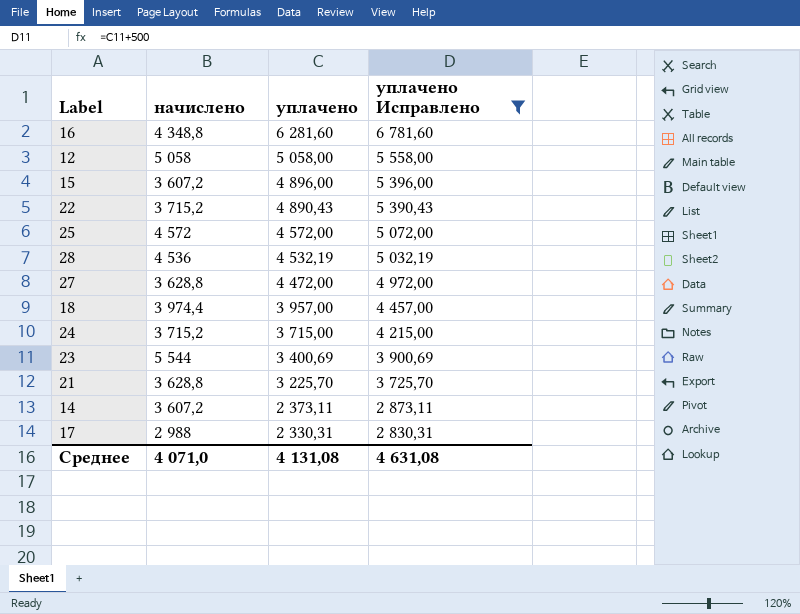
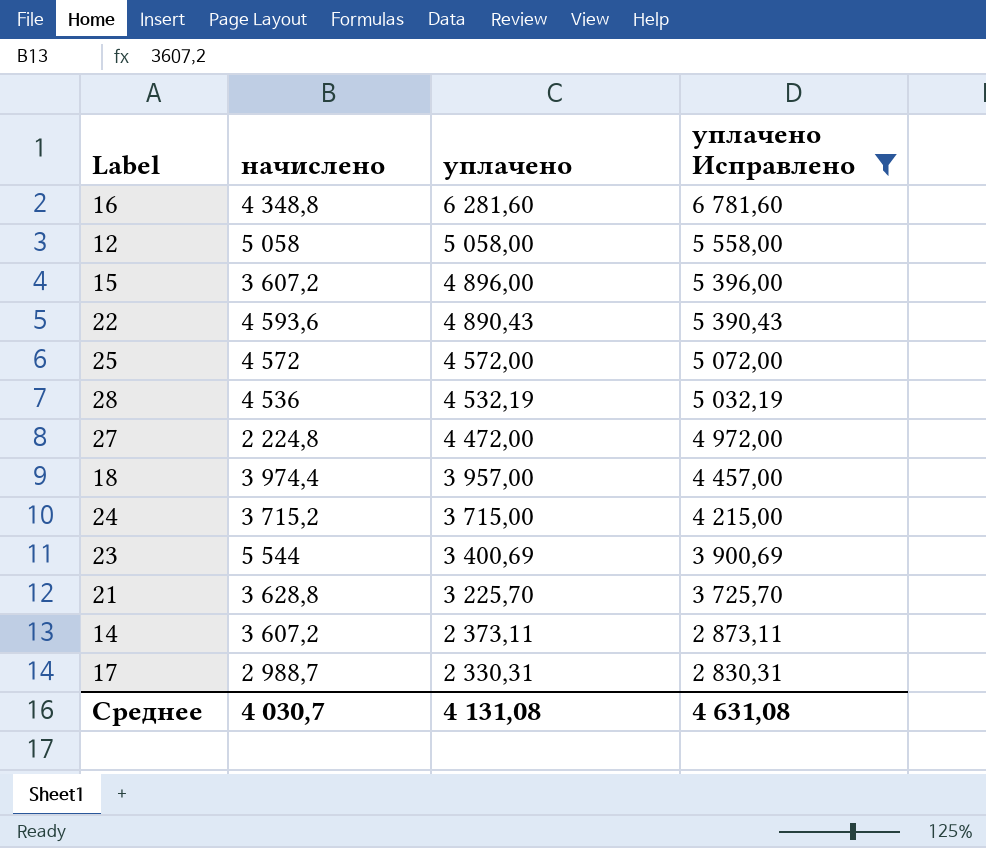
22 | начислено: 3 715,2 -> 4 593,6
27 | начислено: 3 628,8 -> 2 224,8
17 | начислено: 2 988 -> 2 988,7
Среднее | начислено: 4 071,0 -> 4 030,7

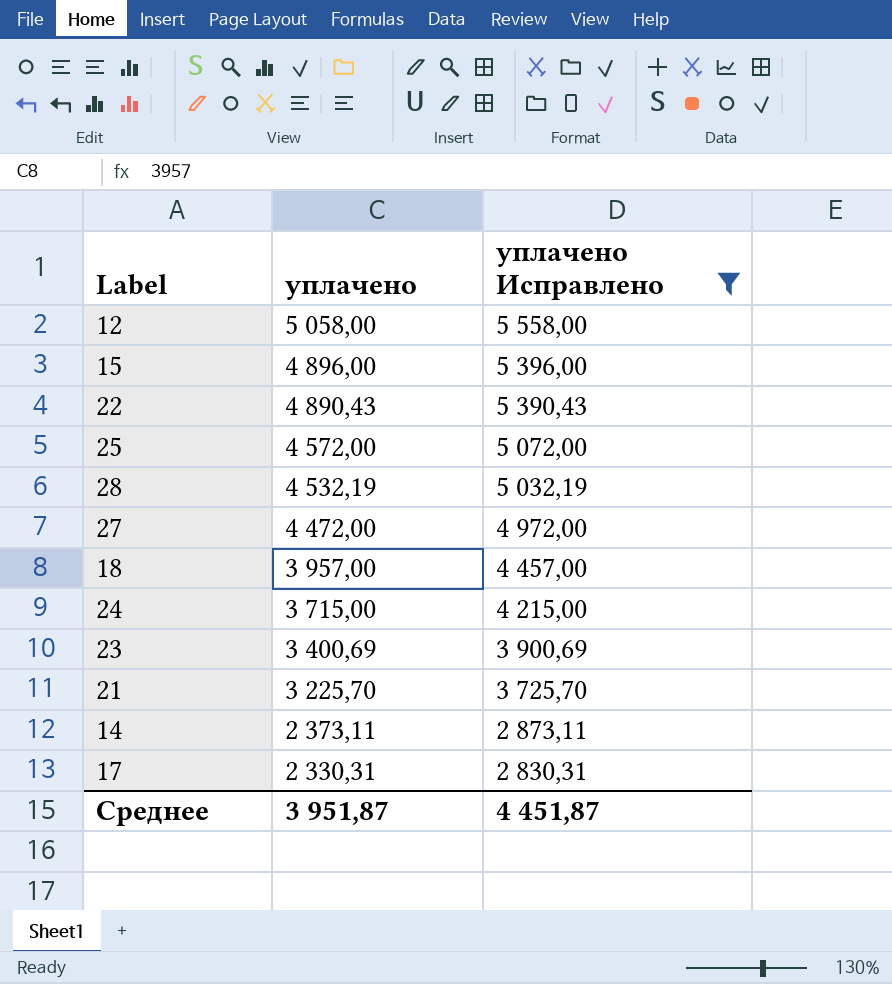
column начислено | position: 2 -> none
row 16: 4 348,8 | 6 281,60 | 6 781,60 -> none
Среднее | уплачено: 4 131,08 -> 3 951,87
Среднее | уплачено Исправлено: 4 631,08 -> 4 451,87

